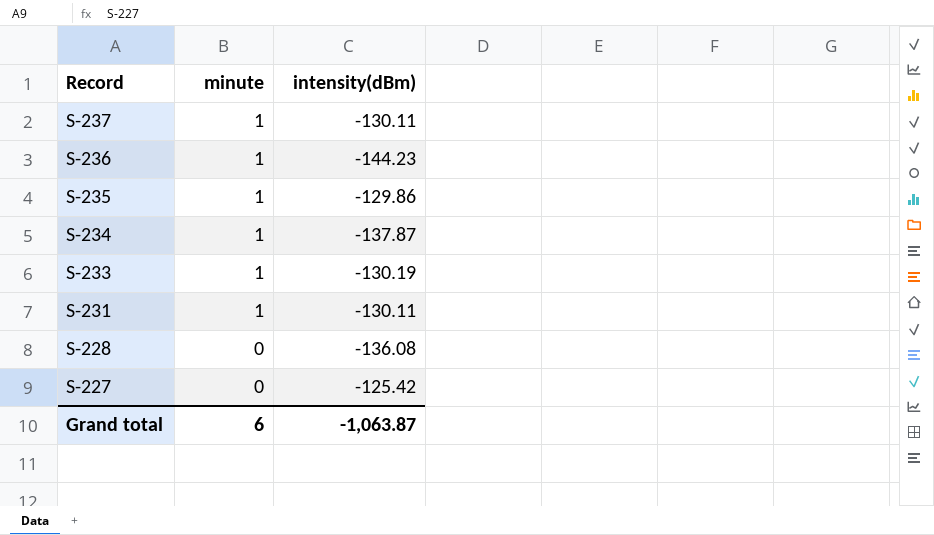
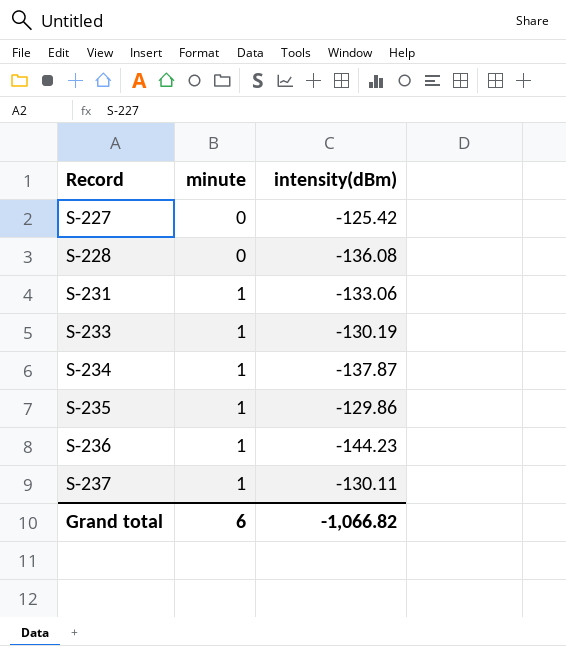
row order: Record descending -> Record ascending
S-231 | intensity(dBm): -130.11 -> -133.06
Grand total | intensity(dBm): -1,063.87 -> -1,066.82

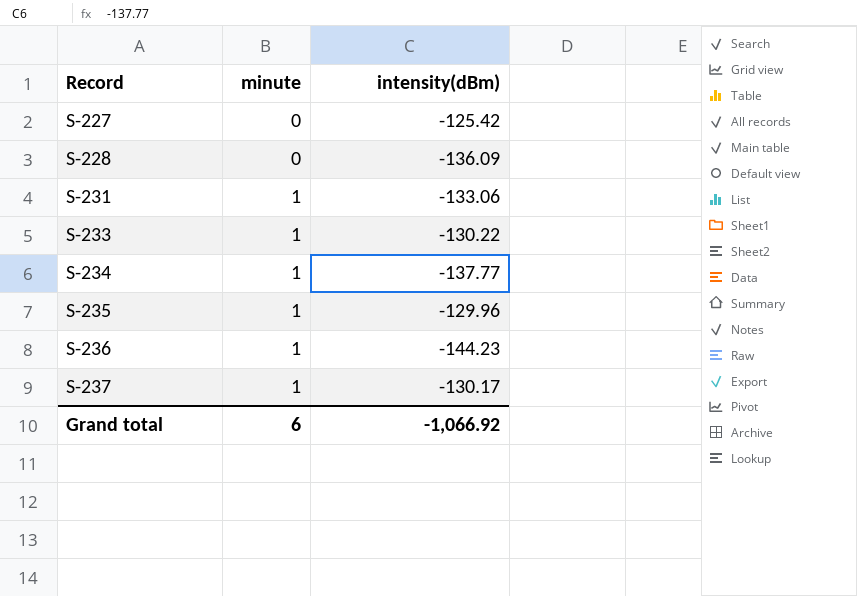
S-228 | intensity(dBm): -136.08 -> -136.09
S-233 | intensity(dBm): -130.19 -> -130.22
S-234 | intensity(dBm): -137.87 -> -137.77
S-235 | intensity(dBm): -129.86 -> -129.96
S-237 | intensity(dBm): -130.11 -> -130.17
Grand total | intensity(dBm): -1,066.82 -> -1,066.92

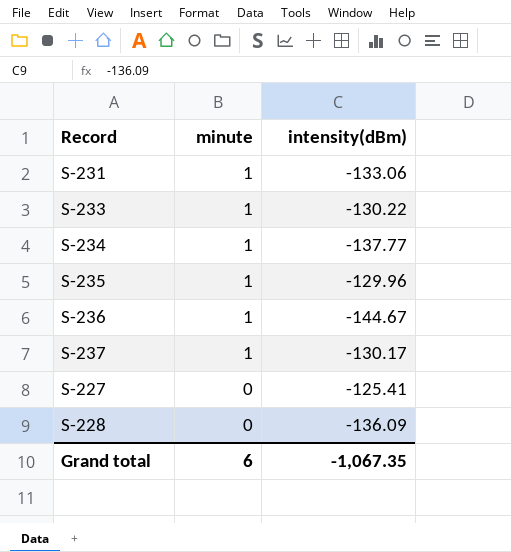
row order: Record ascending -> minute descending
S-236 | intensity(dBm): -144.23 -> -144.67
S-227 | intensity(dBm): -125.42 -> -125.41
Grand total | intensity(dBm): -1,066.92 -> -1,067.35

